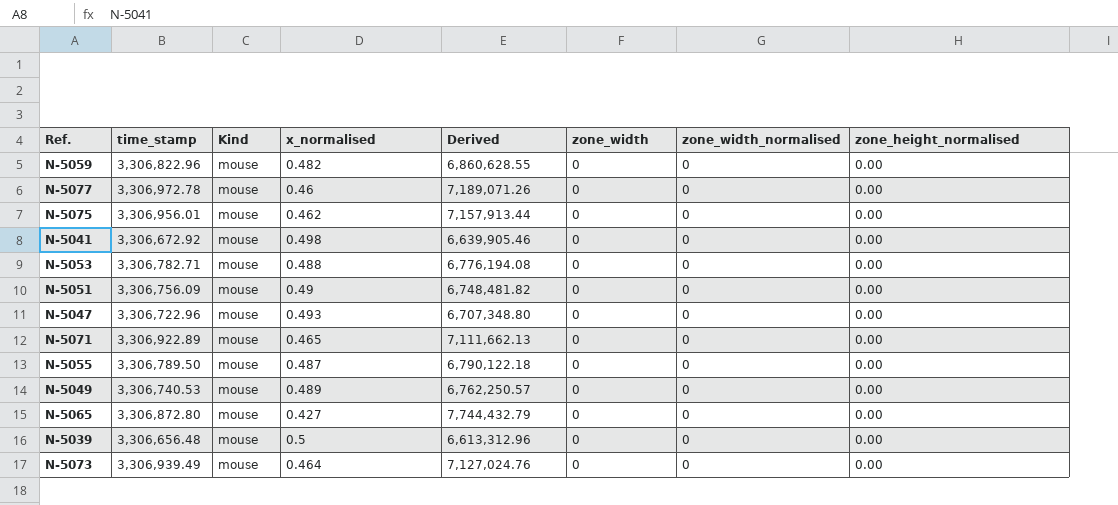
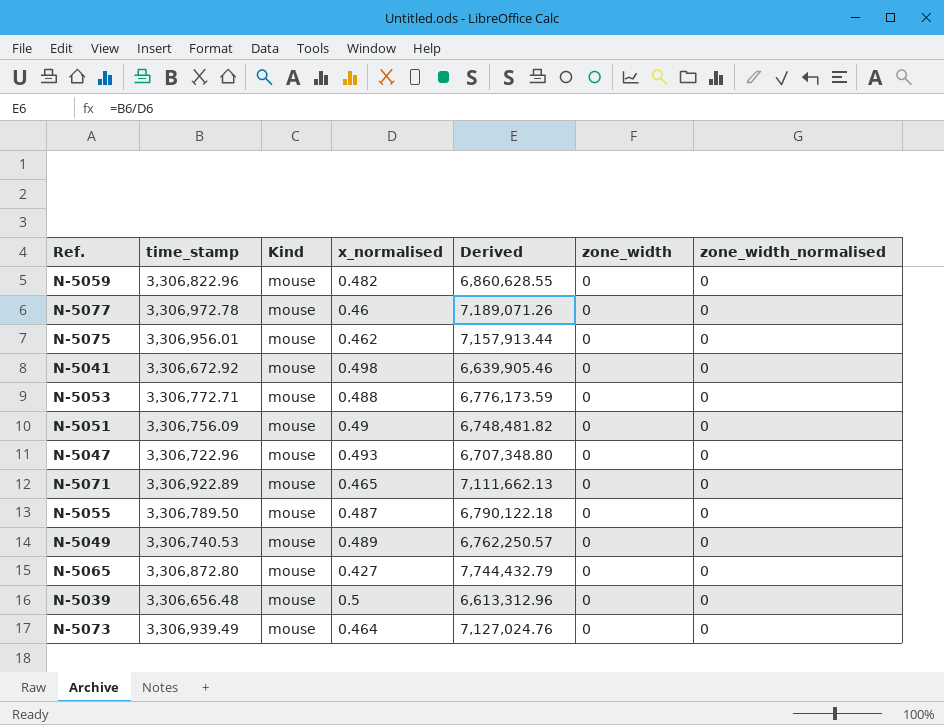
column zone_height_normalised | position: 8 -> none
N-5053 | time_stamp: 3,306,782.71 -> 3,306,772.71
N-5053 | Derived: 6,776,194.08 -> 6,776,173.59

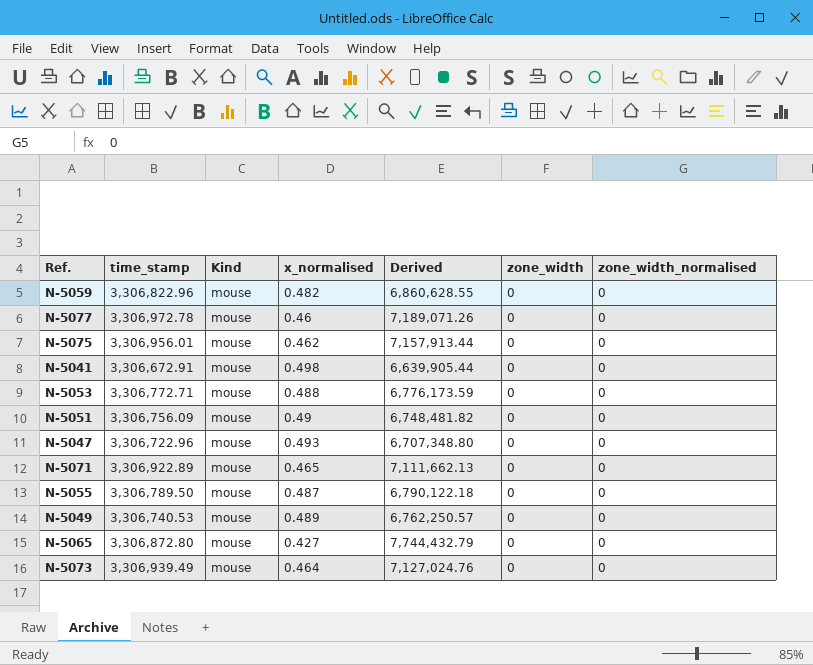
row N-5039: 3,306,656.48 | mouse | 0.5 | 6,613,312.96 | 0 | 0 -> none
N-5041 | time_stamp: 3,306,672.92 -> 3,306,672.91
N-5041 | Derived: 6,639,905.46 -> 6,639,905.44

